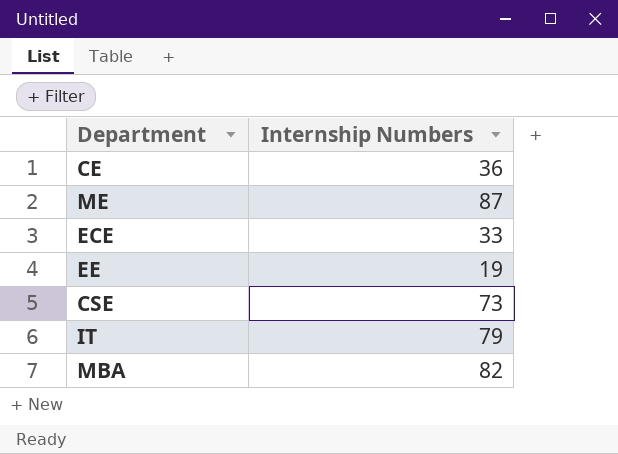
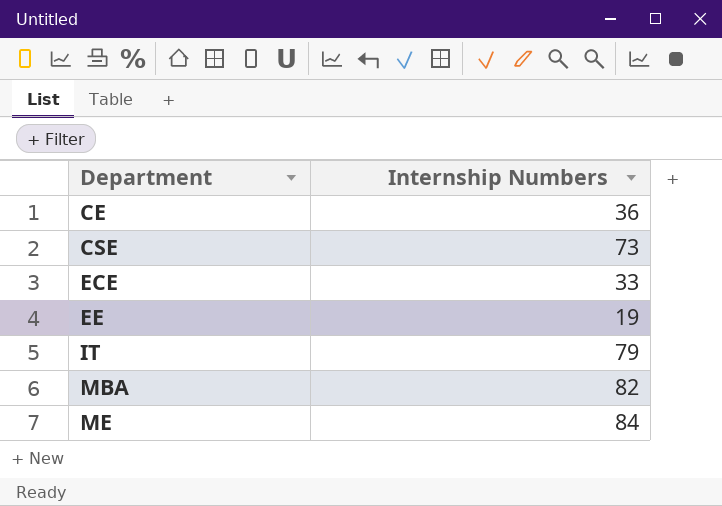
row order: none -> Department ascending
ME | Internship Numbers: 87 -> 84

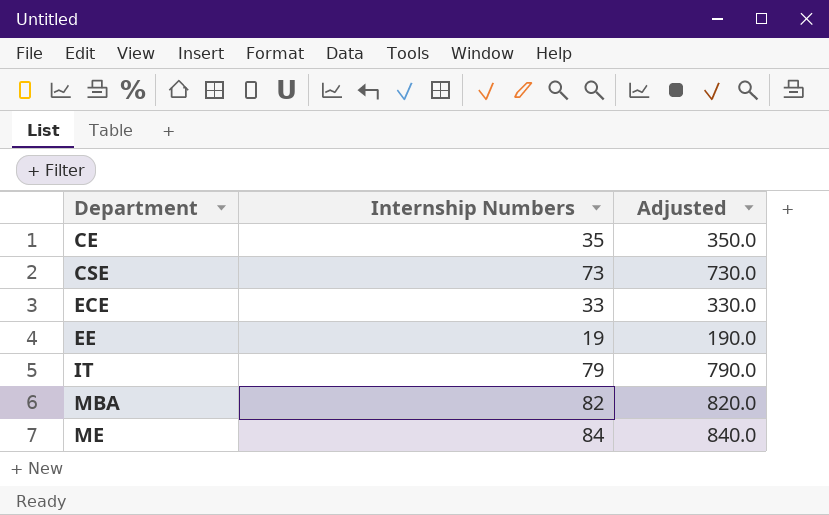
column Adjusted | formula: none -> [Internship Numbers] * 10
CE | Internship Numbers: 36 -> 35

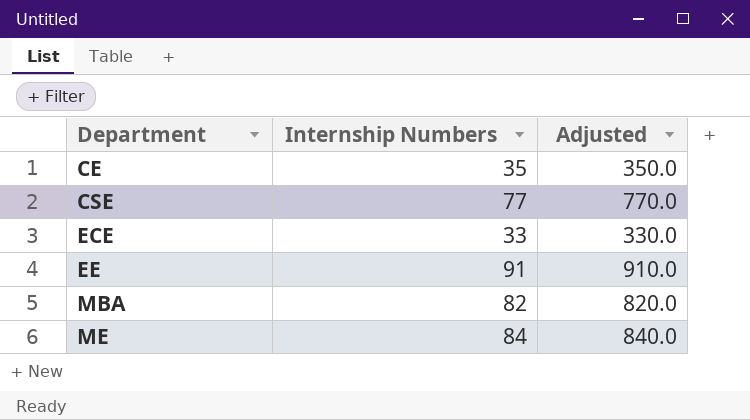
row IT: 79 | 790.0 -> none
CSE | Internship Numbers: 73 -> 77
CSE | Adjusted: 730.0 -> 770.0
EE | Internship Numbers: 19 -> 91
EE | Adjusted: 190.0 -> 910.0

